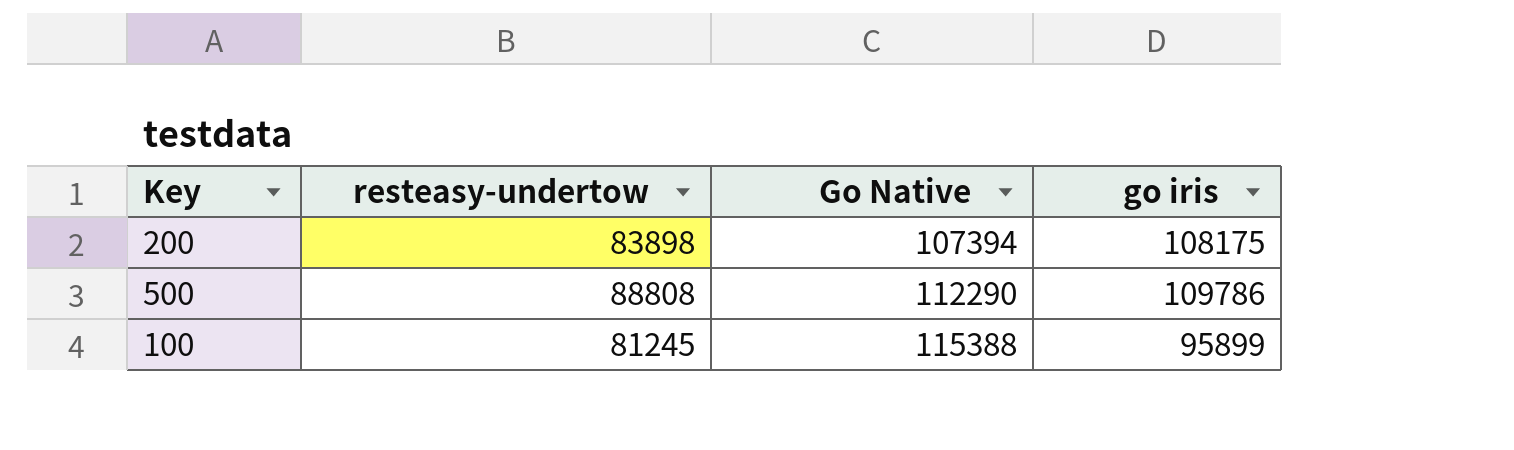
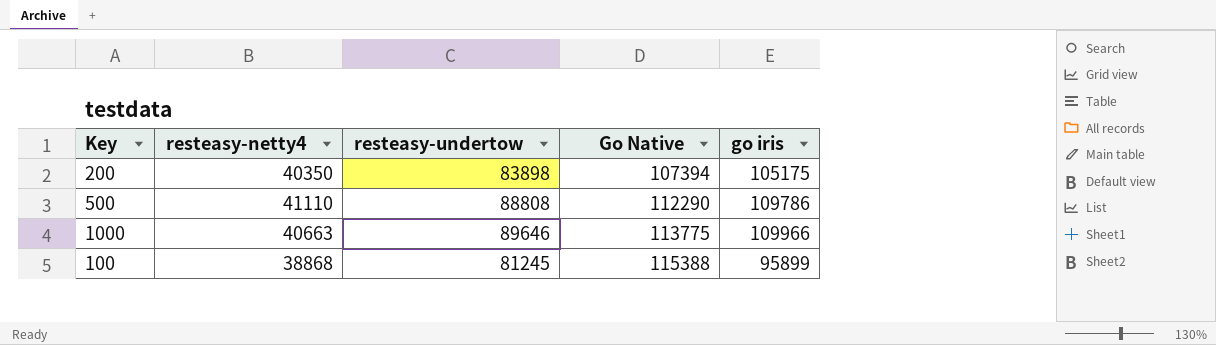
column resteasy-netty4 | position: none -> 2
200 | go iris: 108175 -> 105175
row 1000: none -> 40663 | 89646 | 113775 | 109966

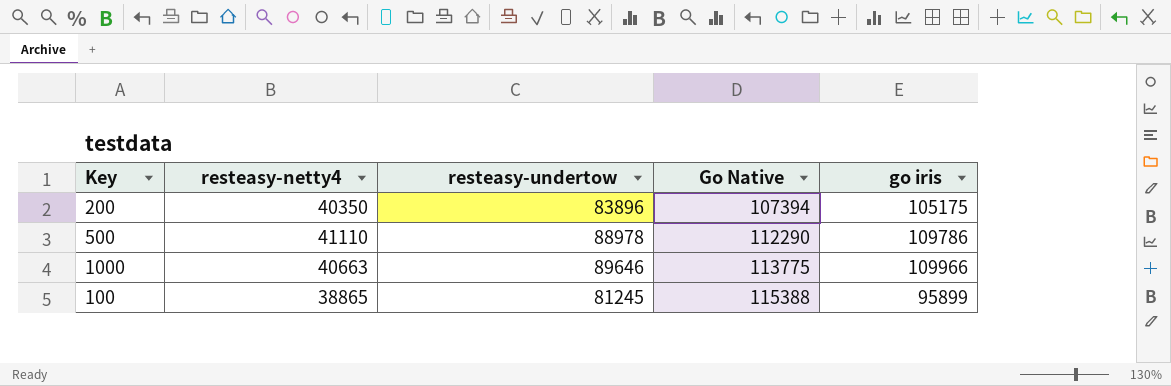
200 | resteasy-undertow: 83898 -> 83896
500 | resteasy-undertow: 88808 -> 88978
100 | resteasy-netty4: 38868 -> 38865

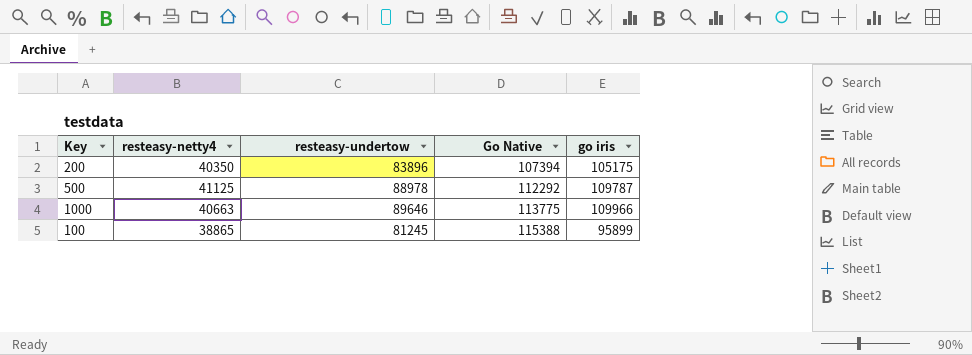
500 | resteasy-netty4: 41110 -> 41125
500 | Go Native: 112290 -> 112292
500 | go iris: 109786 -> 109787

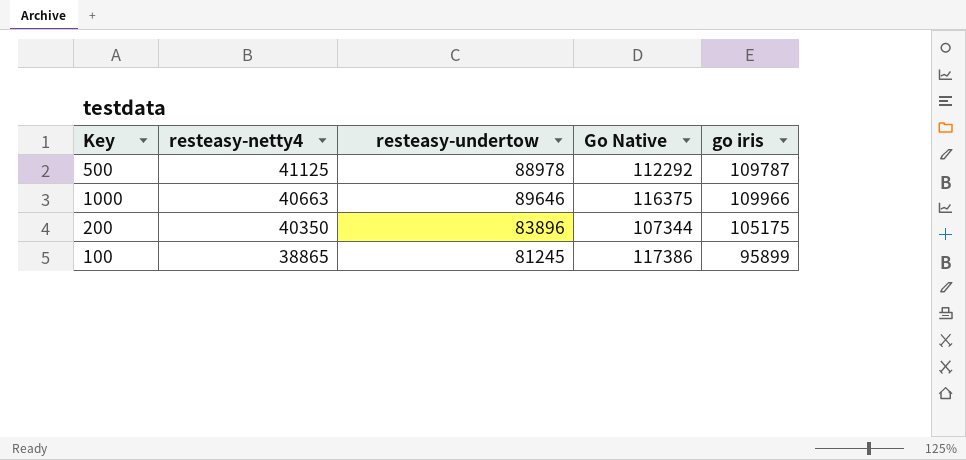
row order: Go Native ascending -> resteasy-netty4 descending
1000 | Go Native: 113775 -> 116375
200 | Go Native: 107394 -> 107344
100 | Go Native: 115388 -> 117386

